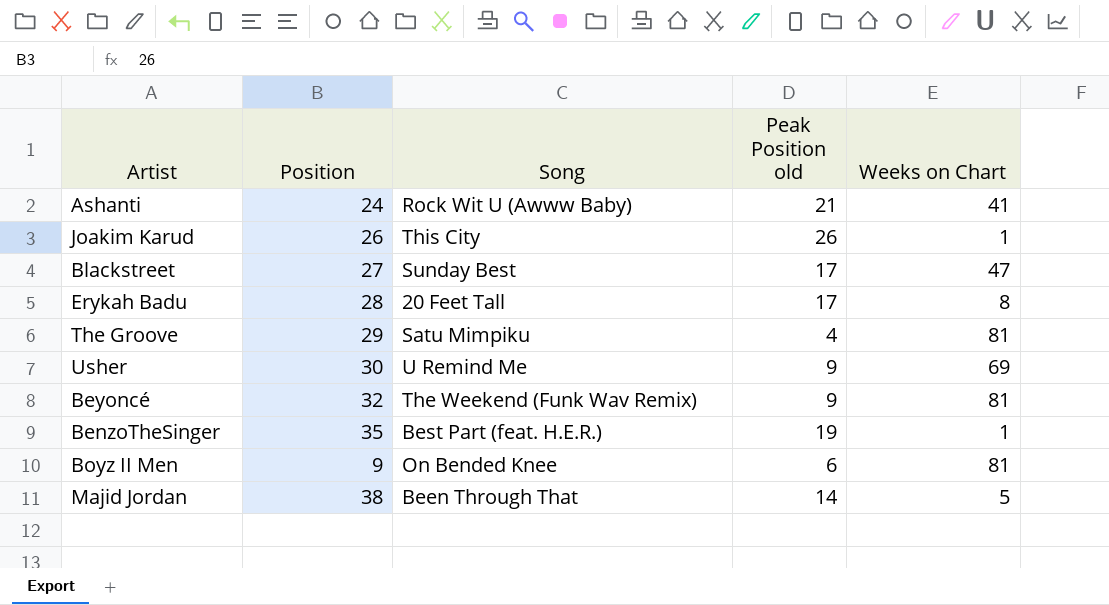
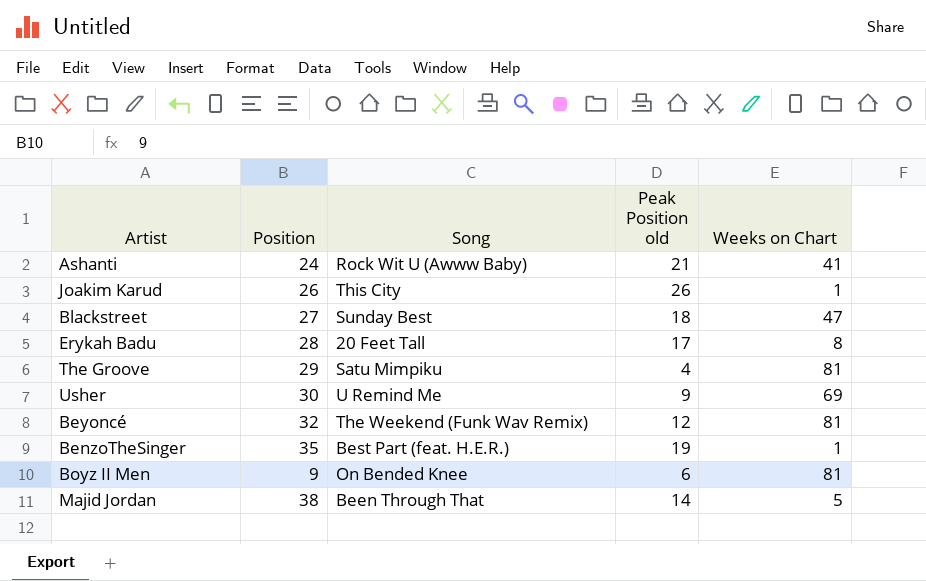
Blackstreet | Peak Position old: 17 -> 18
Beyoncé | Peak Position old: 9 -> 12

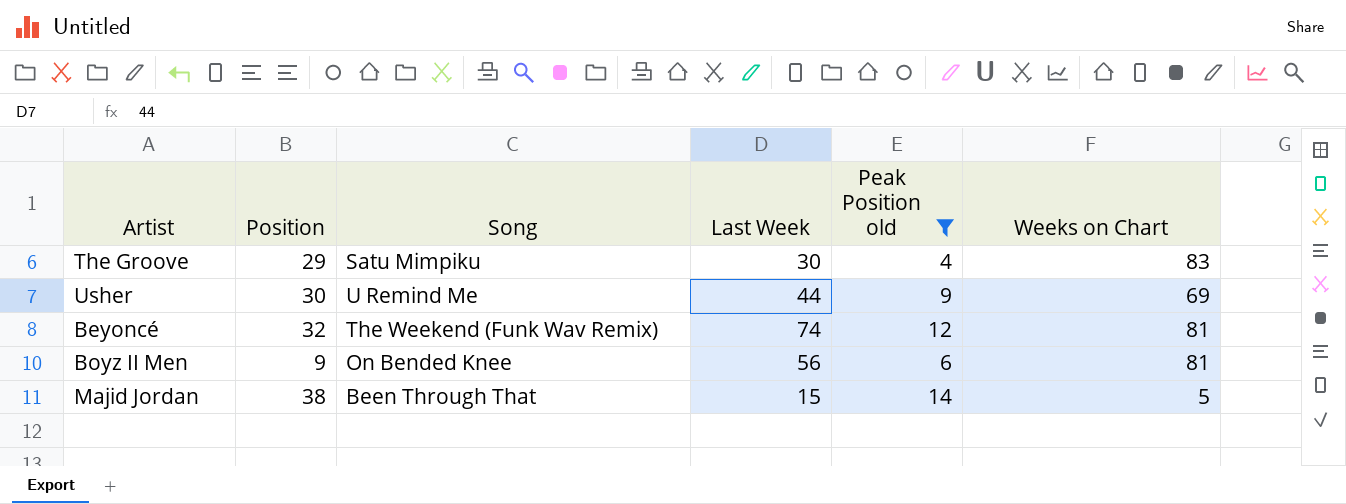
filter: none -> Peak Position old <= 14
column Last Week | position: none -> 4
The Groove | Weeks on Chart: 81 -> 83

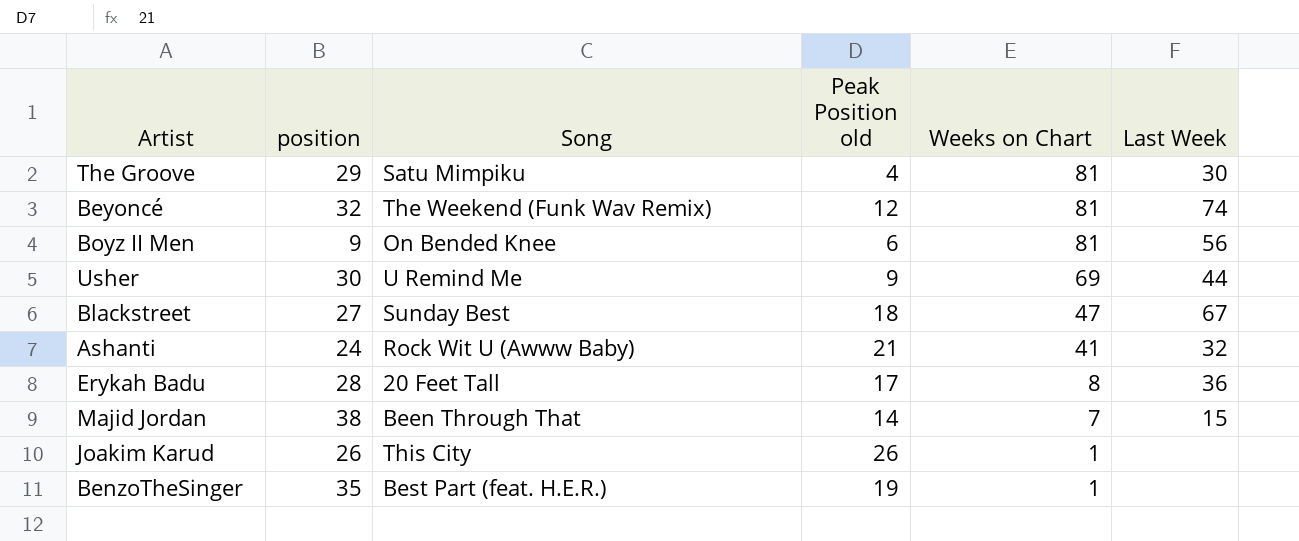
filter: Peak Position old <= 14 -> none
row order: none -> Weeks on Chart descending
column name: Position -> position
column Last Week | position: 4 -> 6
The Groove | Weeks on Chart: 83 -> 81
Majid Jordan | Weeks on Chart: 5 -> 7

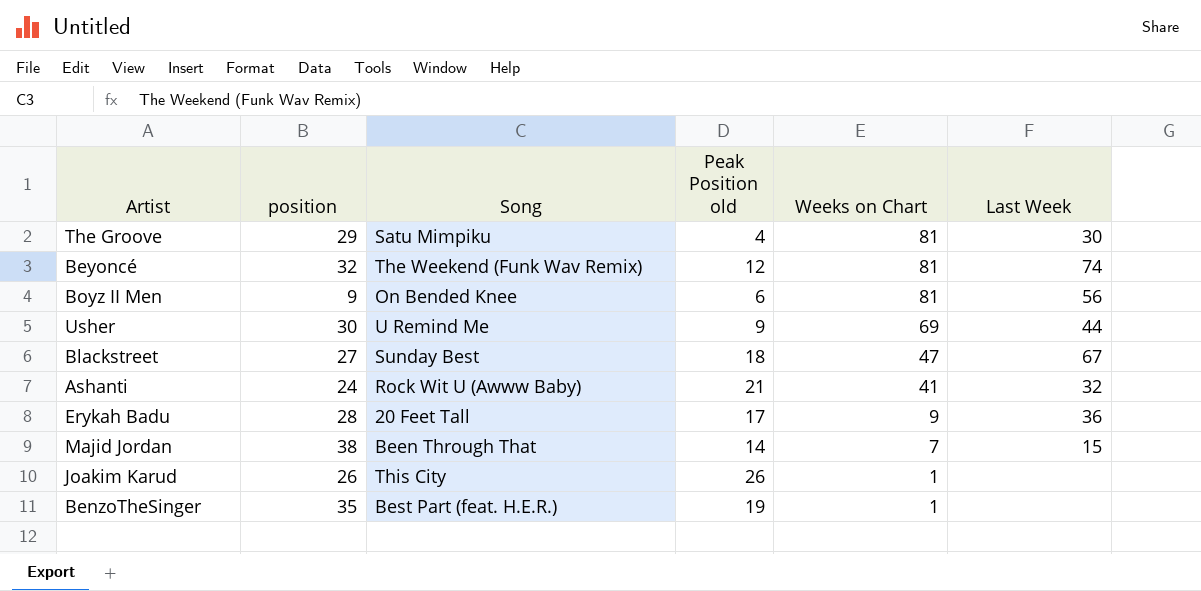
Erykah Badu | Weeks on Chart: 8 -> 9

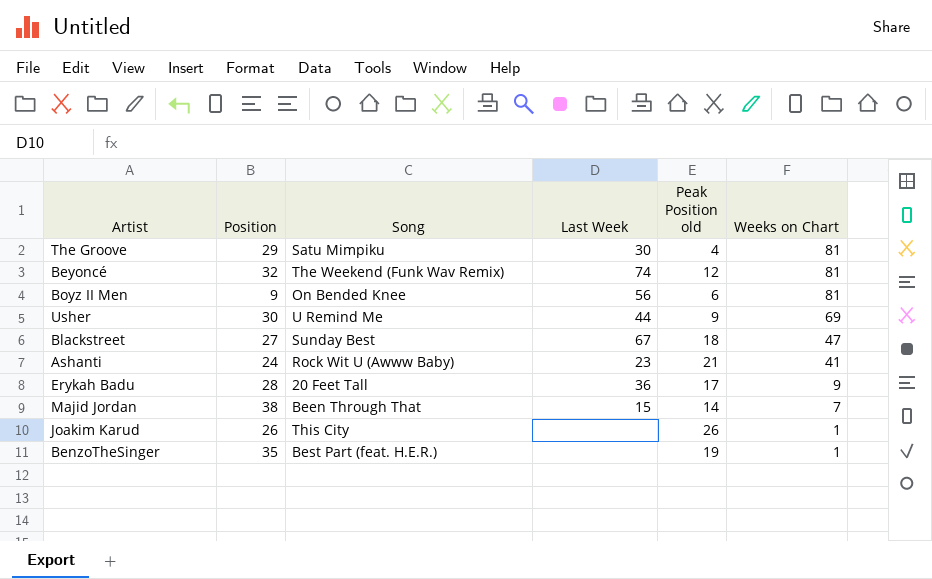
column name: position -> Position
column Last Week | position: 6 -> 4
Ashanti | Last Week: 32 -> 23

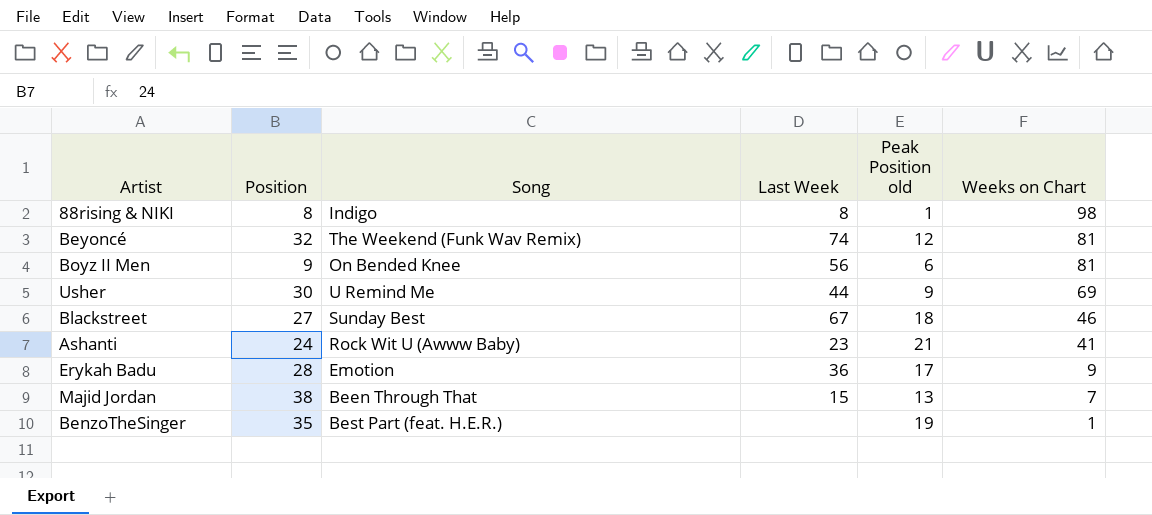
row The Groove: 29 | Satu Mimpiku | 30 | 4 | 81 -> none
row Joakim Karud: 26 | This City | none | 26 | 1 -> none
row 88rising & NIKI: none -> 8 | Indigo | 8 | 1 | 98
Blackstreet | Weeks on Chart: 47 -> 46
Erykah Badu | Song: 20 Feet Tall -> Emotion
Majid Jordan | Peak Position old: 14 -> 13

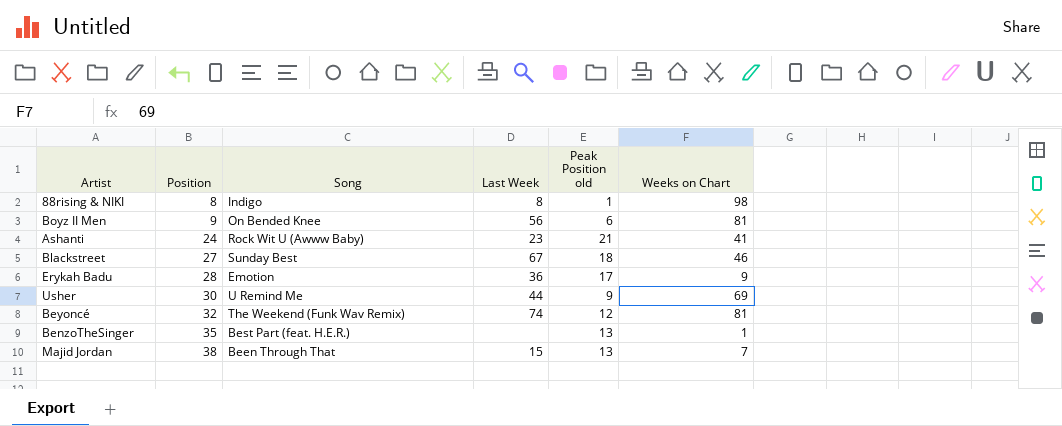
row order: Weeks on Chart descending -> Position ascending
BenzoTheSinger | Peak Position old: 19 -> 13

